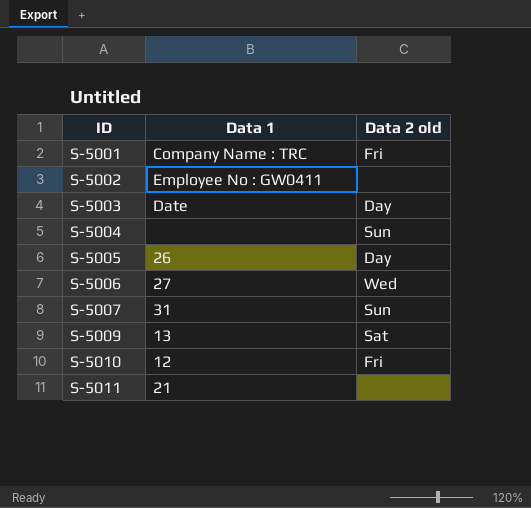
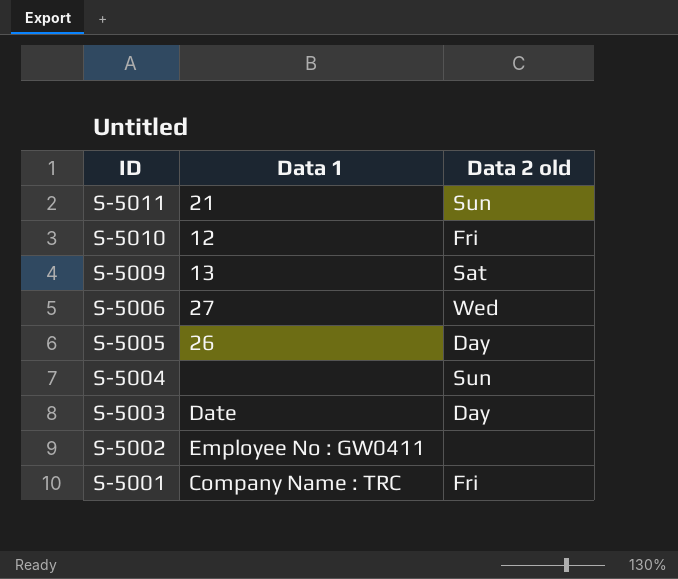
row order: ID ascending -> ID descending
row S-5007: 31 | Sun -> none
S-5011 | Data 2 old: none -> Sun

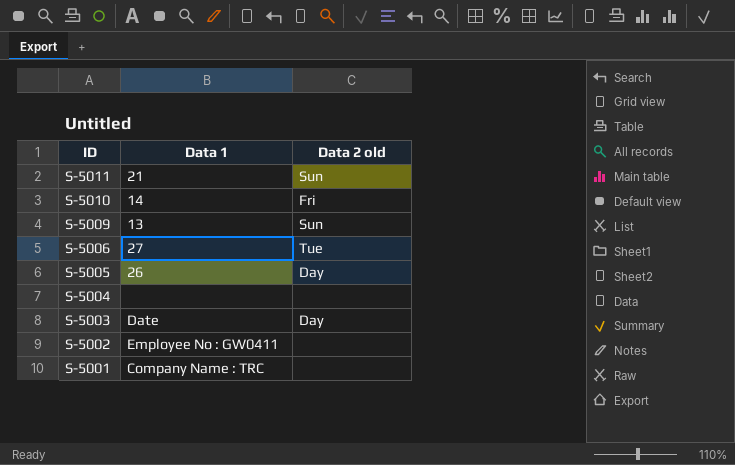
S-5010 | Data 1: 12 -> 14
S-5009 | Data 2 old: Sat -> Sun
S-5006 | Data 2 old: Wed -> Tue
S-5004 | Data 2 old: Sun -> none
S-5001 | Data 2 old: Fri -> none

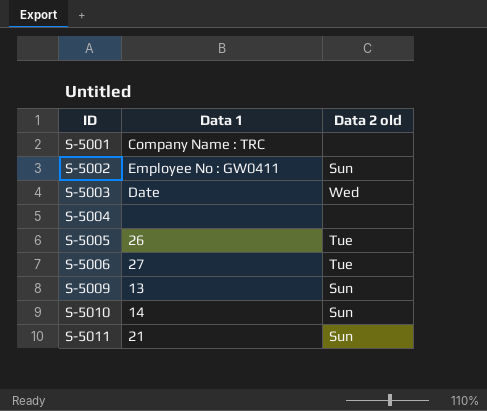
row order: ID descending -> ID ascending
S-5002 | Data 2 old: none -> Sun
S-5003 | Data 2 old: Day -> Wed
S-5005 | Data 2 old: Day -> Tue
S-5010 | Data 2 old: Fri -> Sun

